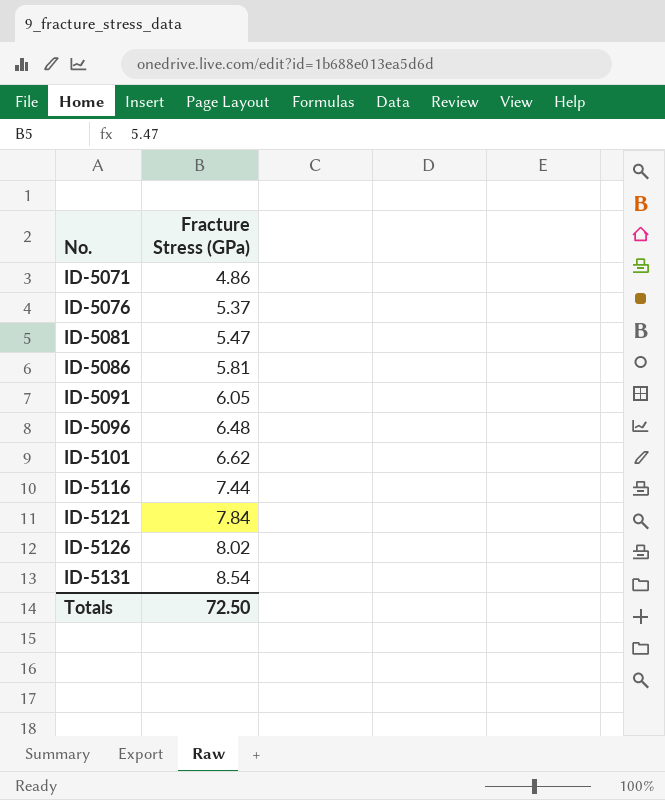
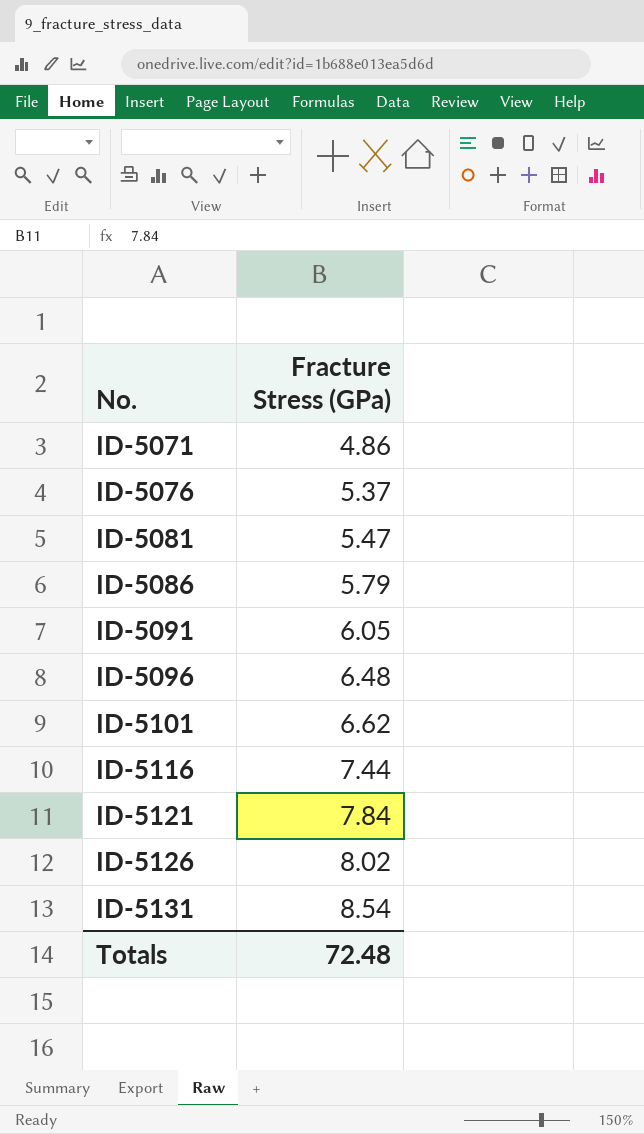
ID-5086 | Fracture Stress (GPa): 5.81 -> 5.79
Totals | Fracture Stress (GPa): 72.50 -> 72.48

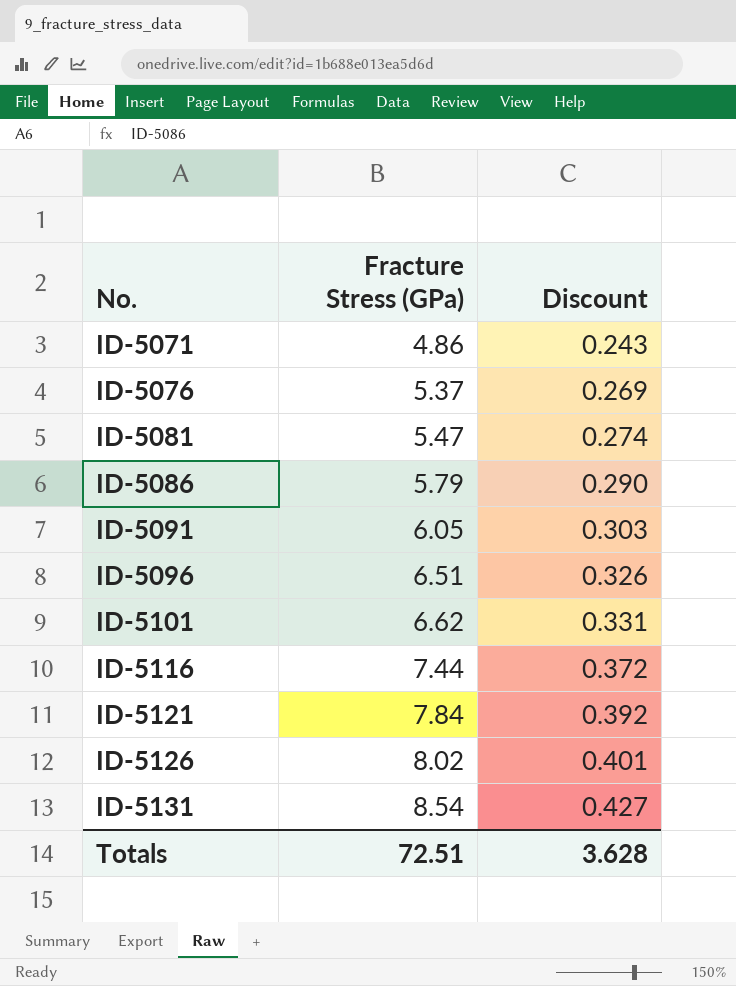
column Discount | formula: none -> [Fracture Stress (GPa)] * 0.05
ID-5096 | Fracture Stress (GPa): 6.48 -> 6.51
Totals | Fracture Stress (GPa): 72.48 -> 72.51

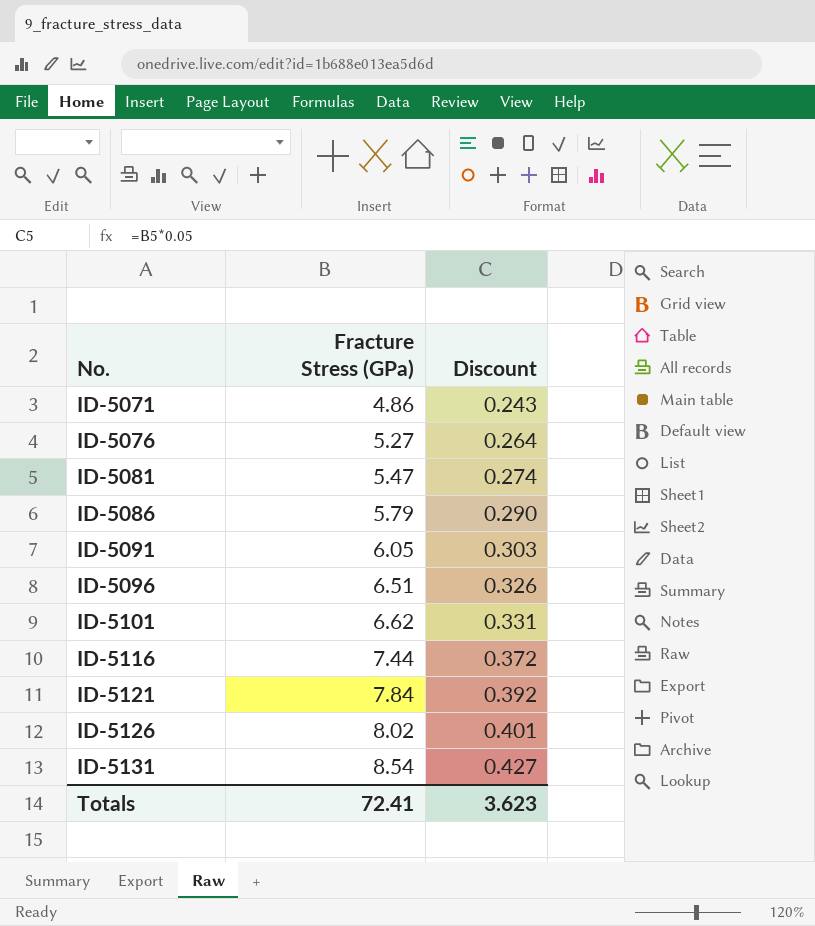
ID-5076 | Fracture Stress (GPa): 5.37 -> 5.27
ID-5076 | Discount: 0.269 -> 0.264
Totals | Fracture Stress (GPa): 72.51 -> 72.41
Totals | Discount: 3.628 -> 3.623

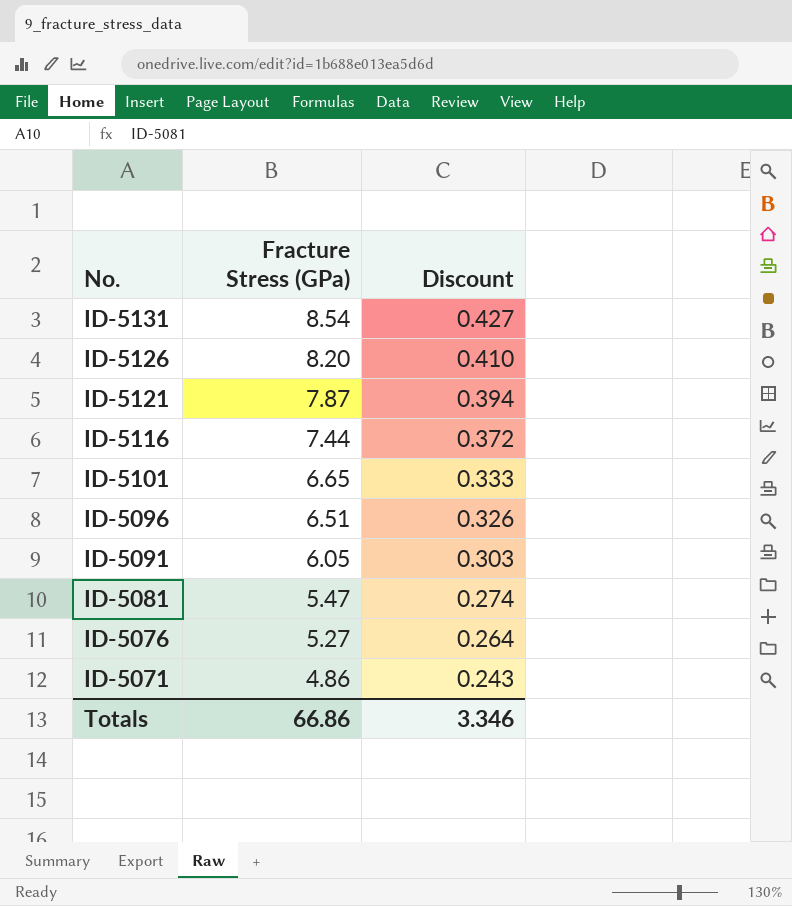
row order: No. ascending -> No. descending
row ID-5086: 5.79 | 0.290 -> none
ID-5126 | Fracture Stress (GPa): 8.02 -> 8.20
ID-5126 | Discount: 0.401 -> 0.410
ID-5121 | Fracture Stress (GPa): 7.84 -> 7.87
ID-5121 | Discount: 0.392 -> 0.394
ID-5101 | Fracture Stress (GPa): 6.62 -> 6.65
ID-5101 | Discount: 0.331 -> 0.333
Totals | Fracture Stress (GPa): 72.41 -> 66.86
Totals | Discount: 3.623 -> 3.346

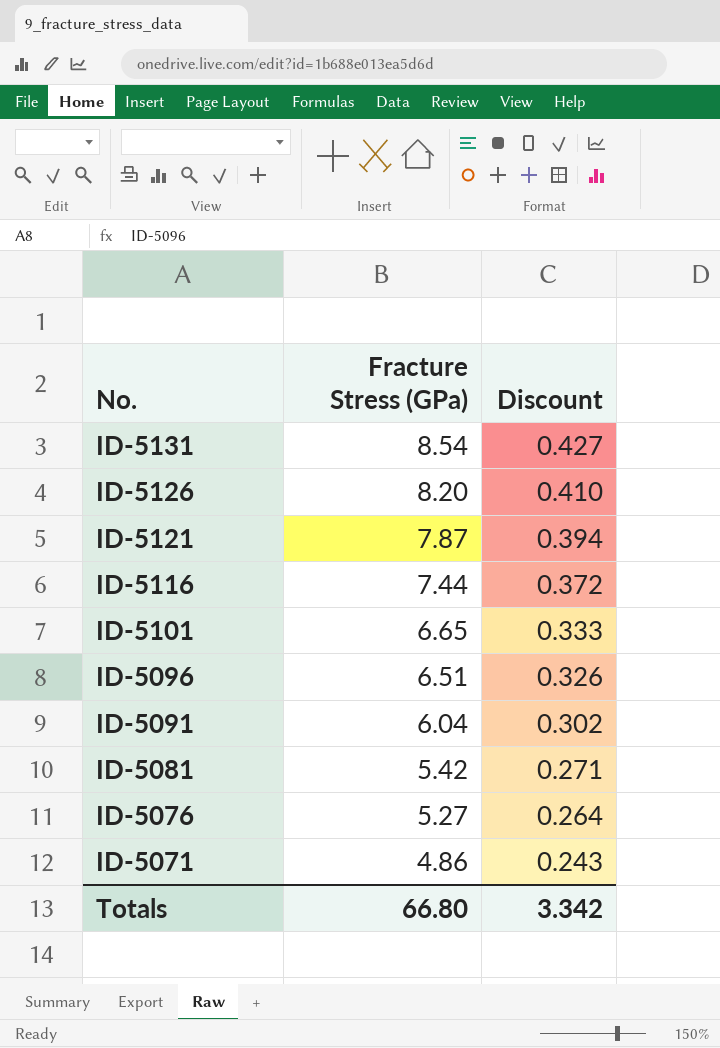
ID-5091 | Fracture Stress (GPa): 6.05 -> 6.04
ID-5091 | Discount: 0.303 -> 0.302
ID-5081 | Fracture Stress (GPa): 5.47 -> 5.42
ID-5081 | Discount: 0.274 -> 0.271
Totals | Fracture Stress (GPa): 66.86 -> 66.80
Totals | Discount: 3.346 -> 3.342

